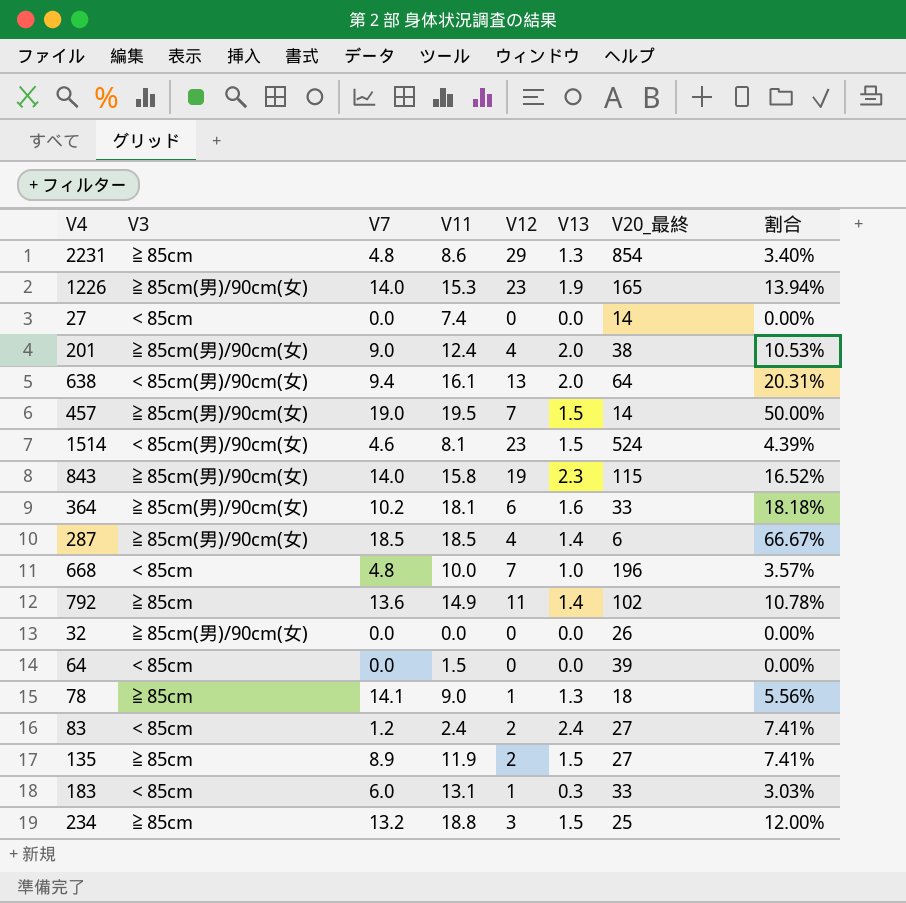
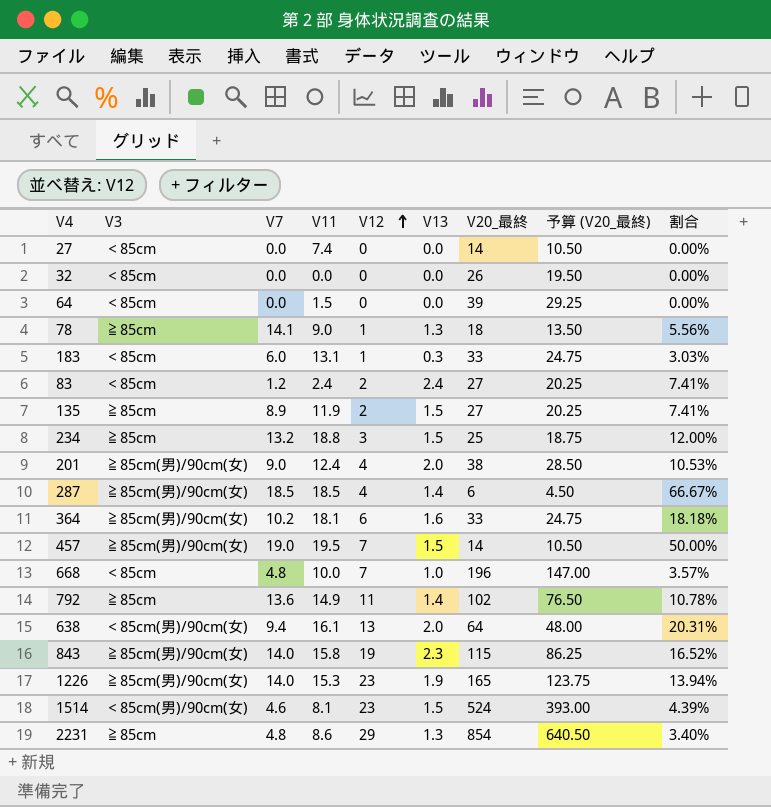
row order: none -> V12 ascending
column 予算 (V20_最終) | formula: none -> [V20_最終] * 0.75
32 | V3: ≧85cm(男)/90cm(女) -> ＜85cm

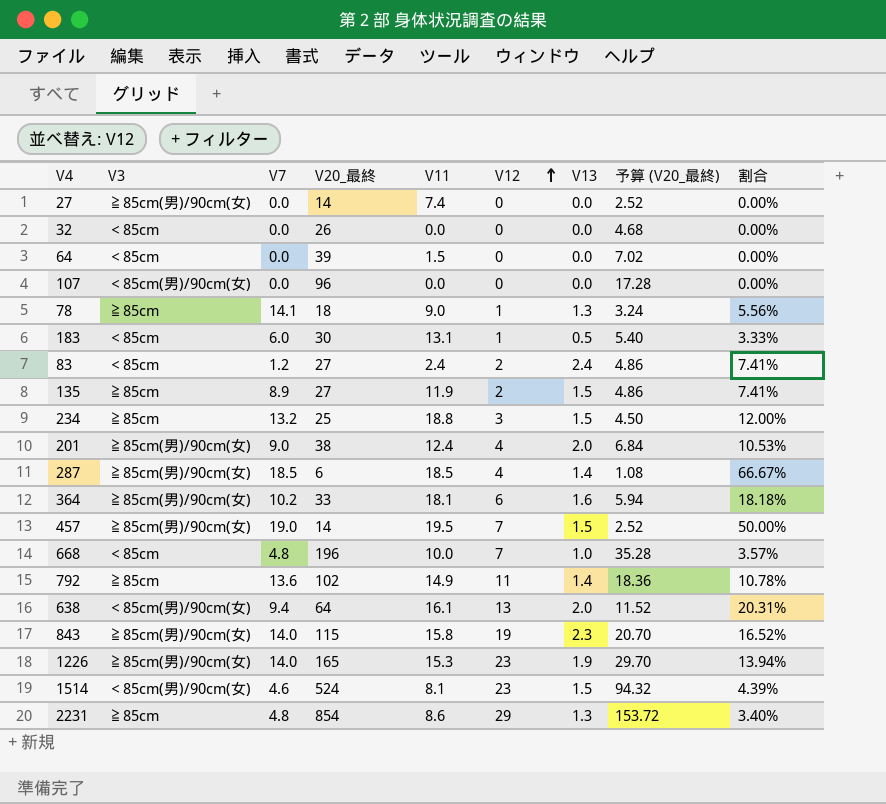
column V20_最終 | position: 7 -> 4
column 予算 (V20_最終) | formula: [V20_最終] * 0.75 -> [V20_最終] * 0.18
27 | V3: ＜85cm -> ≧85cm(男)/90cm(女)
row 107: none -> ＜85cm(男)/90cm(女) | 0.0 | 96 | 0.0 | 0 | 0.0 | 17.28 | 0.00%
183 | V20_最終: 33 -> 30
183 | V13: 0.3 -> 0.5
183 | 割合: 3.03% -> 3.33%

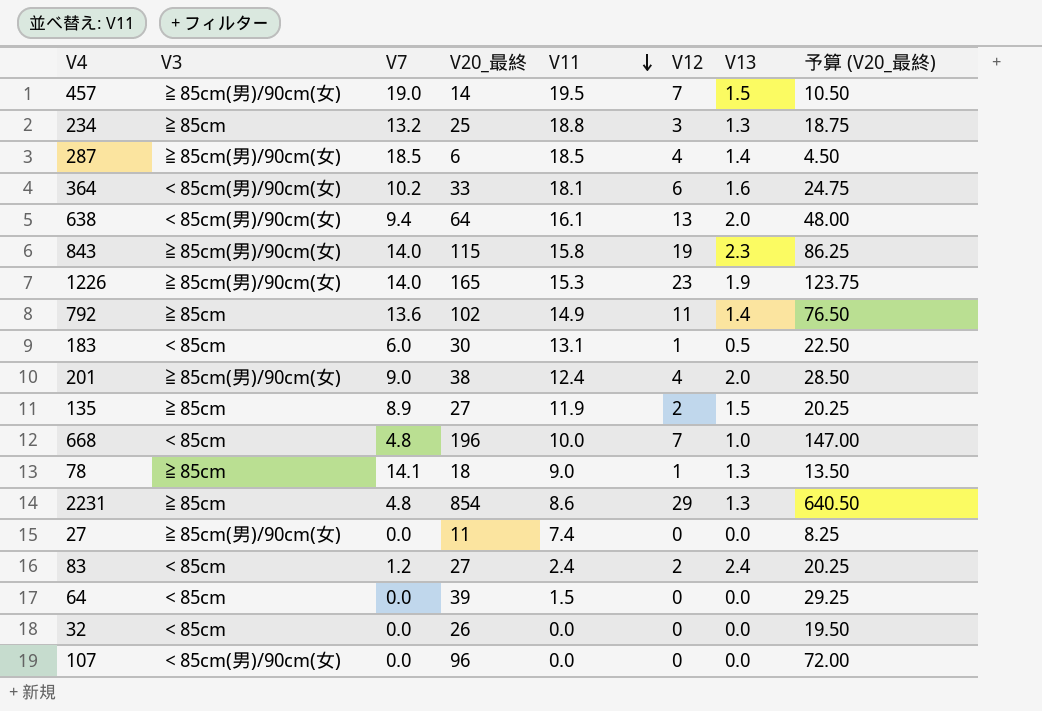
row order: V12 ascending -> V11 descending
column 割合 | formula: [V12] / [V20_最終] -> none
column 予算 (V20_最終) | formula: [V20_最終] * 0.18 -> [V20_最終] * 0.75
row 1514: ＜85cm(男)/90cm(女) | 4.6 | 524 | 8.1 | 23 | 1.5 | 94.32 | 4.39% -> none
234 | V13: 1.5 -> 1.3
364 | V3: ≧85cm(男)/90cm(女) -> ＜85cm(男)/90cm(女)
27 | V20_最終: 14 -> 11

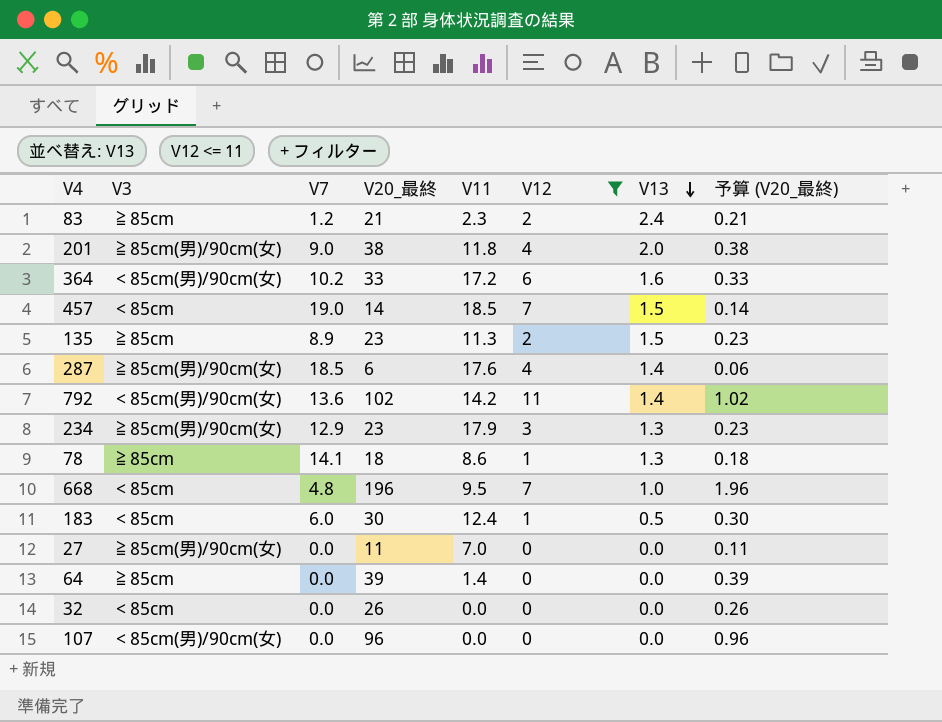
filter: none -> V12 <= 11
row order: V11 descending -> V13 descending
column 予算 (V20_最終) | formula: [V20_最終] * 0.75 -> [V20_最終] * 0.01
83 | V3: ＜85cm -> ≧85cm
83 | V20_最終: 27 -> 21
83 | V11: 2.4 -> 2.3
201 | V11: 12.4 -> 11.8
364 | V11: 18.1 -> 17.2
457 | V3: ≧85cm(男)/90cm(女) -> ＜85cm
457 | V11: 19.5 -> 18.5
135 | V20_最終: 27 -> 23
135 | V11: 11.9 -> 11.3
287 | V11: 18.5 -> 17.6
792 | V3: ≧85cm -> ＜85cm(男)/90cm(女)
792 | V11: 14.9 -> 14.2
234 | V3: ≧85cm -> ≧85cm(男)/90cm(女)
234 | V7: 13.2 -> 12.9
234 | V20_最終: 25 -> 23
234 | V11: 18.8 -> 17.9
78 | V11: 9.0 -> 8.6
668 | V11: 10.0 -> 9.5
183 | V11: 13.1 -> 12.4
27 | V11: 7.4 -> 7.0
64 | V3: ＜85cm -> ≧85cm
64 | V11: 1.5 -> 1.4

